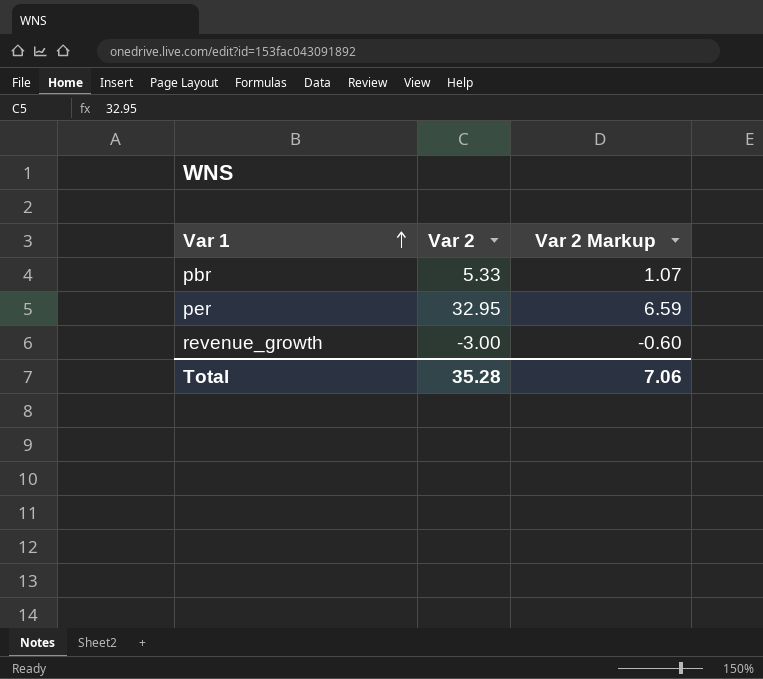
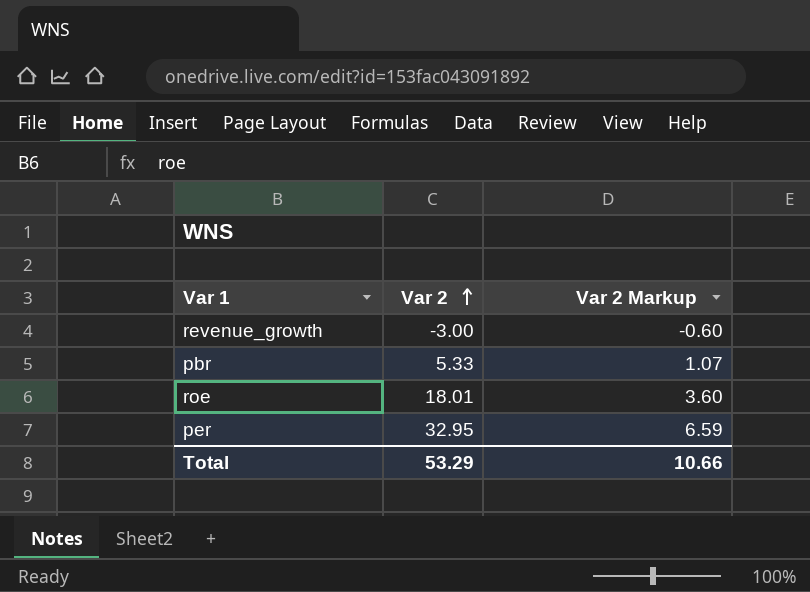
row order: Var 1 ascending -> Var 2 ascending
row roe: none -> 18.01 | 3.60
Total | Var 2: 35.28 -> 53.29
Total | Var 2 Markup: 7.06 -> 10.66

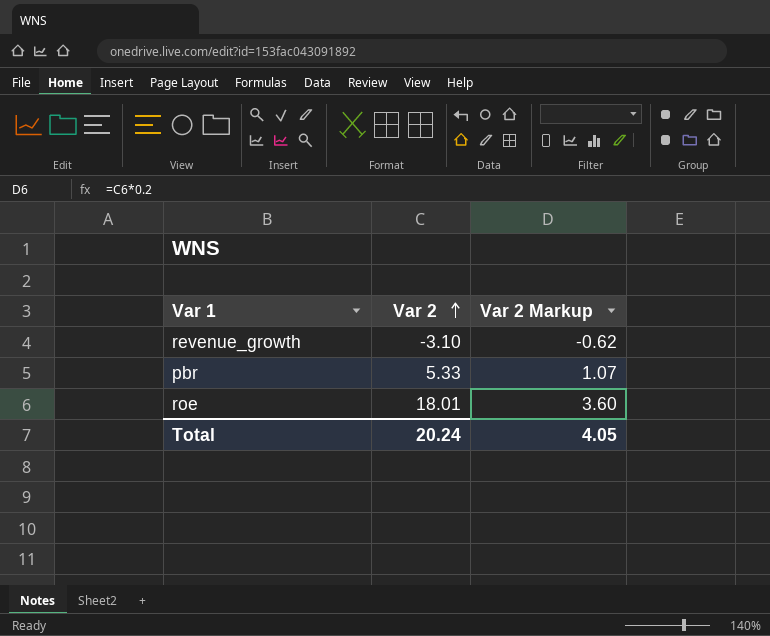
row per: 32.95 | 6.59 -> none
revenue_growth | Var 2: -3.00 -> -3.10
revenue_growth | Var 2 Markup: -0.60 -> -0.62
Total | Var 2: 53.29 -> 20.24
Total | Var 2 Markup: 10.66 -> 4.05

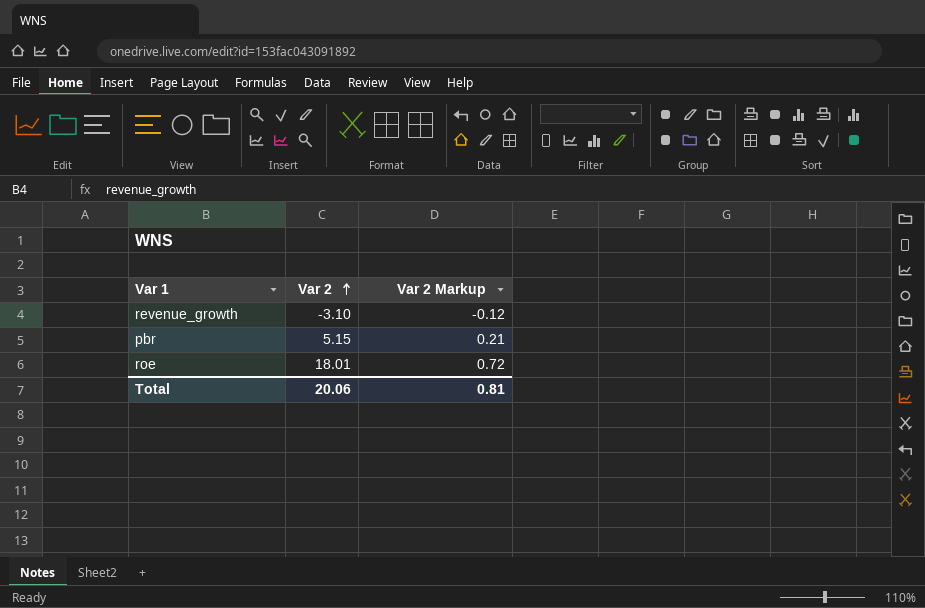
column Var 2 Markup | formula: [Var 2] * 0.2 -> [Var 2] * 0.04
pbr | Var 2: 5.33 -> 5.15
Total | Var 2: 20.24 -> 20.06
Total | Var 2 Markup: 4.05 -> 0.81

